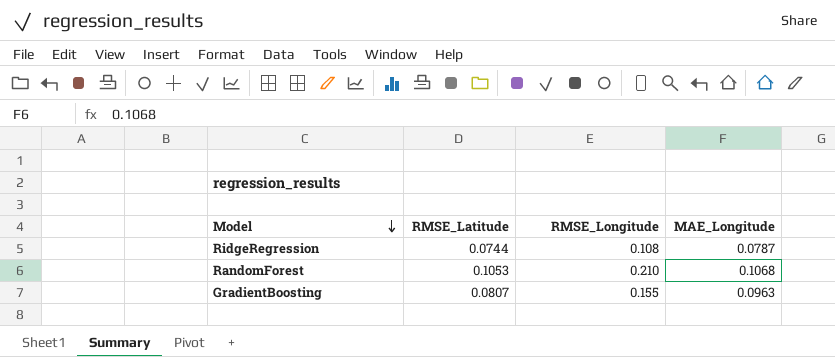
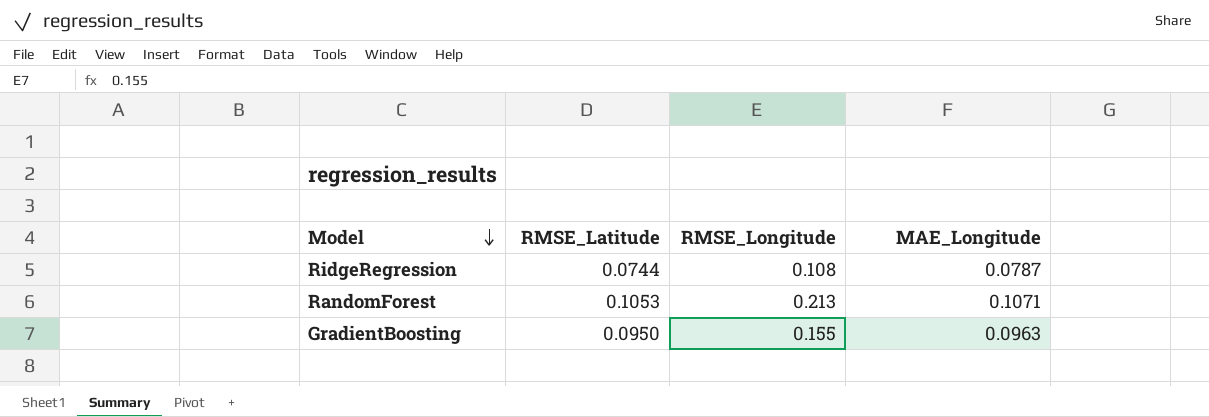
RandomForest | RMSE_Longitude: 0.210 -> 0.213
RandomForest | MAE_Longitude: 0.1068 -> 0.1071
GradientBoosting | RMSE_Latitude: 0.0807 -> 0.0950

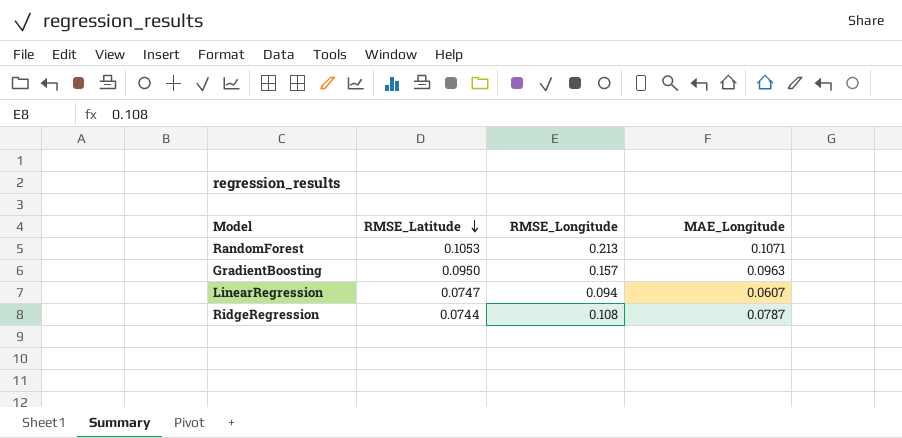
row order: Model descending -> RMSE_Latitude descending
GradientBoosting | RMSE_Longitude: 0.155 -> 0.157
row LinearRegression: none -> 0.0747 | 0.094 | 0.0607

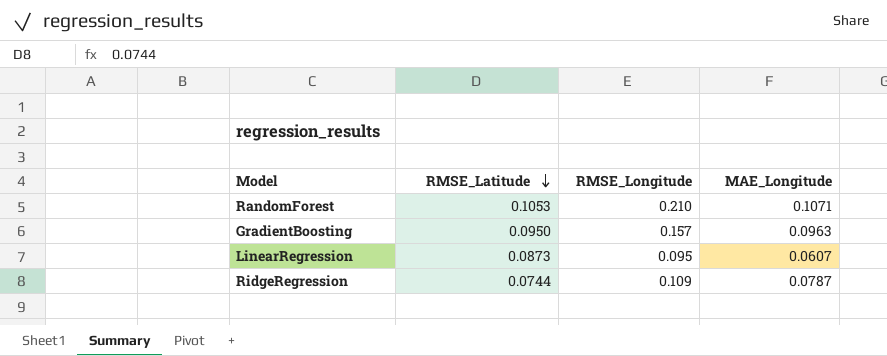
RandomForest | RMSE_Longitude: 0.213 -> 0.210
LinearRegression | RMSE_Latitude: 0.0747 -> 0.0873
LinearRegression | RMSE_Longitude: 0.094 -> 0.095
RidgeRegression | RMSE_Longitude: 0.108 -> 0.109

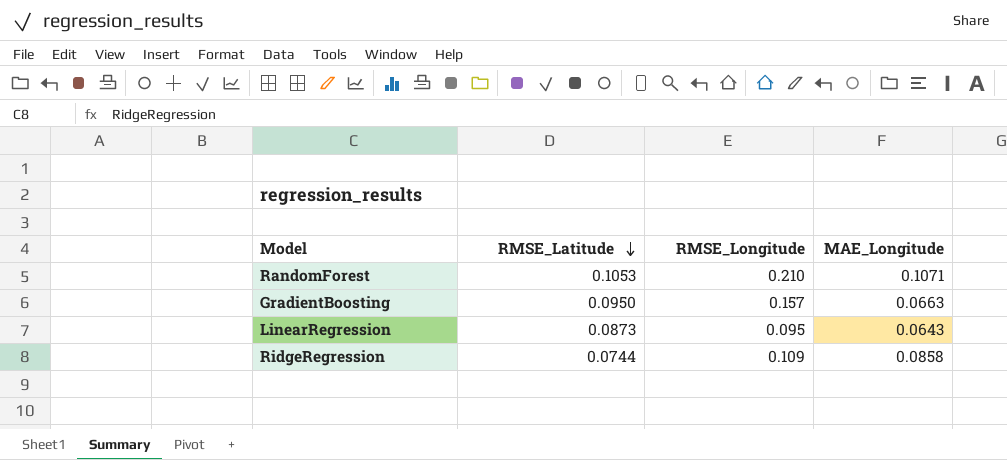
GradientBoosting | MAE_Longitude: 0.0963 -> 0.0663
LinearRegression | MAE_Longitude: 0.0607 -> 0.0643
RidgeRegression | MAE_Longitude: 0.0787 -> 0.0858

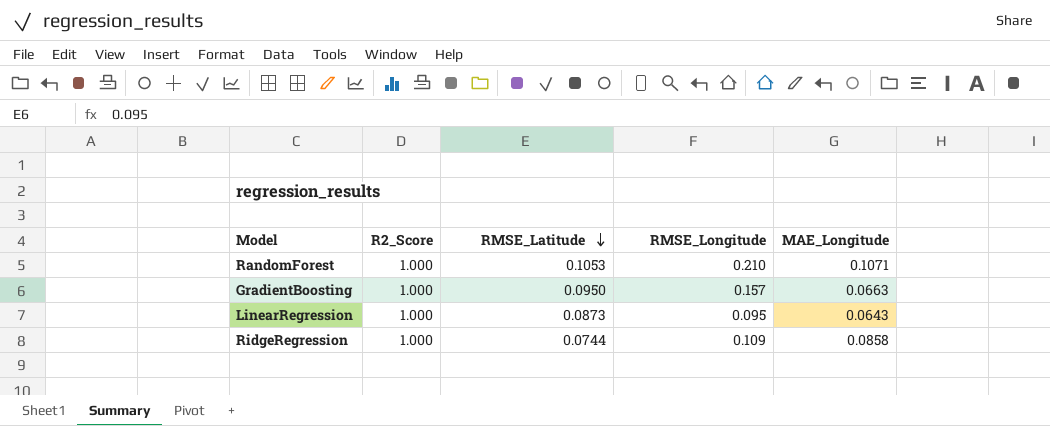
column R2_Score | position: none -> 2

